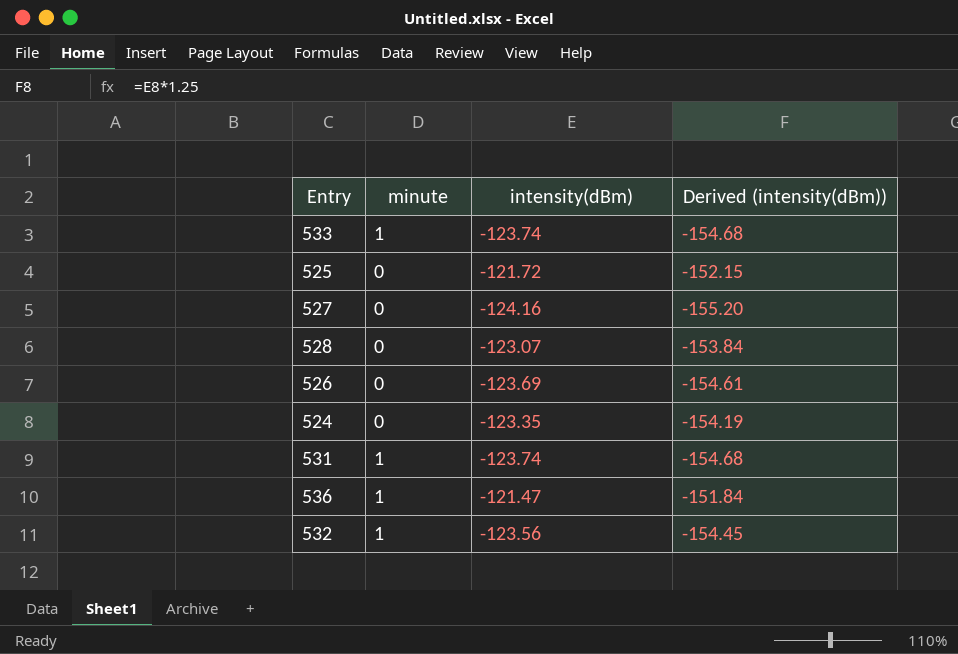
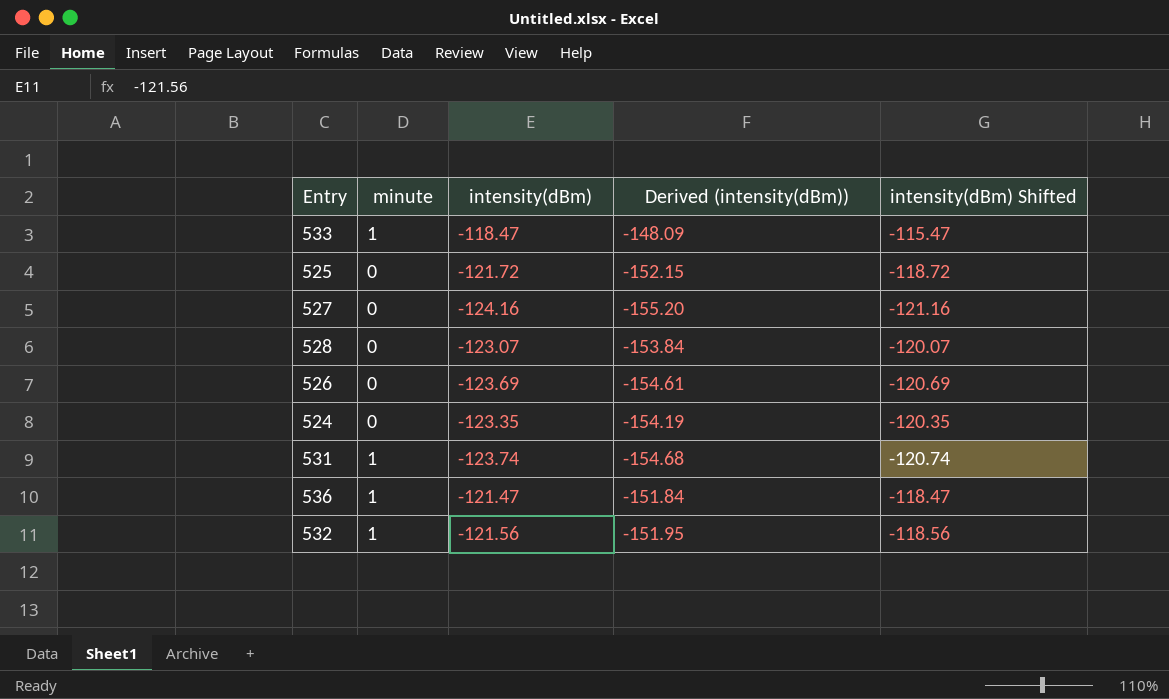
column intensity(dBm) Shifted | formula: none -> [intensity(dBm)] + 3
533 | intensity(dBm): -123.74 -> -118.47
533 | Derived (intensity(dBm)): -154.68 -> -148.09
532 | intensity(dBm): -123.56 -> -121.56
532 | Derived (intensity(dBm)): -154.45 -> -151.95

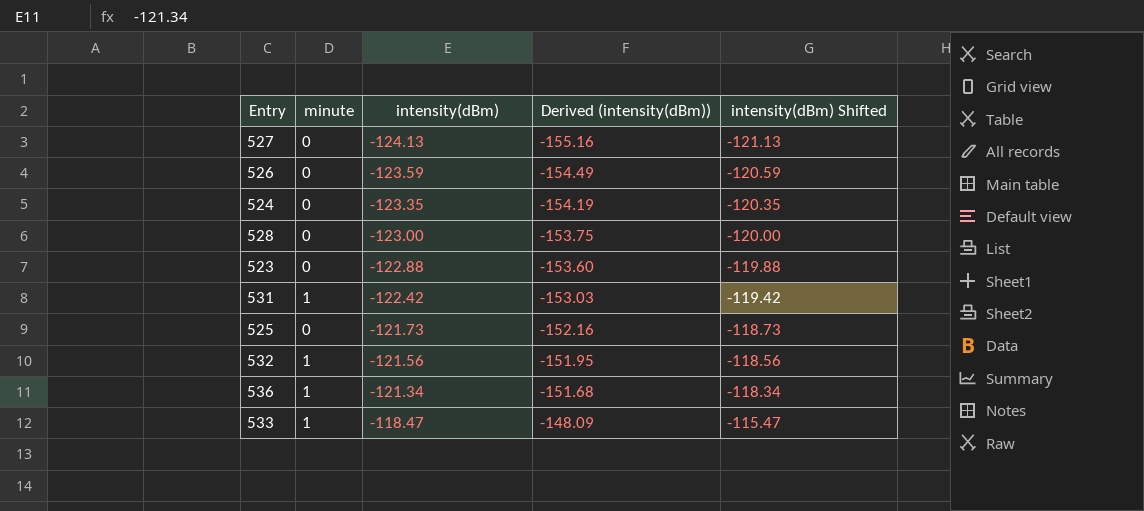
row order: none -> intensity(dBm) ascending
527 | intensity(dBm): -124.16 -> -124.13
527 | Derived (intensity(dBm)): -155.20 -> -155.16
527 | intensity(dBm) Shifted: -121.16 -> -121.13
526 | intensity(dBm): -123.69 -> -123.59
526 | Derived (intensity(dBm)): -154.61 -> -154.49
526 | intensity(dBm) Shifted: -120.69 -> -120.59
528 | intensity(dBm): -123.07 -> -123.00
528 | Derived (intensity(dBm)): -153.84 -> -153.75
528 | intensity(dBm) Shifted: -120.07 -> -120.00
row 523: none -> 0 | -122.88 | -153.60 | -119.88
531 | intensity(dBm): -123.74 -> -122.42
531 | Derived (intensity(dBm)): -154.68 -> -153.03
531 | intensity(dBm) Shifted: -120.74 -> -119.42
525 | intensity(dBm): -121.72 -> -121.73
525 | Derived (intensity(dBm)): -152.15 -> -152.16
525 | intensity(dBm) Shifted: -118.72 -> -118.73
536 | intensity(dBm): -121.47 -> -121.34
536 | Derived (intensity(dBm)): -151.84 -> -151.68
536 | intensity(dBm) Shifted: -118.47 -> -118.34

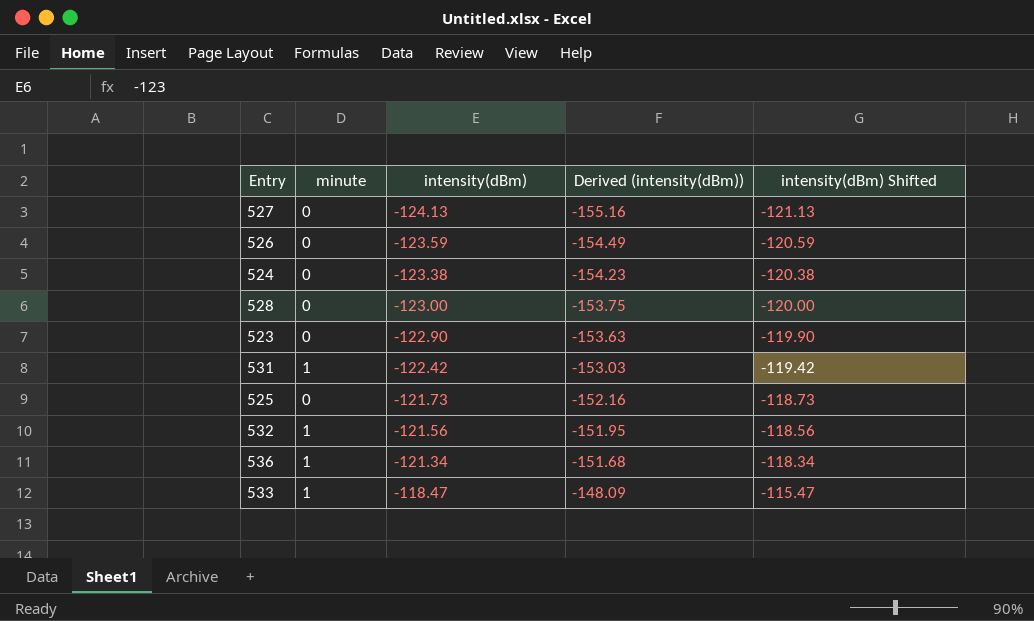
524 | intensity(dBm): -123.35 -> -123.38
524 | Derived (intensity(dBm)): -154.19 -> -154.23
524 | intensity(dBm) Shifted: -120.35 -> -120.38
523 | intensity(dBm): -122.88 -> -122.90
523 | Derived (intensity(dBm)): -153.60 -> -153.63
523 | intensity(dBm) Shifted: -119.88 -> -119.90

